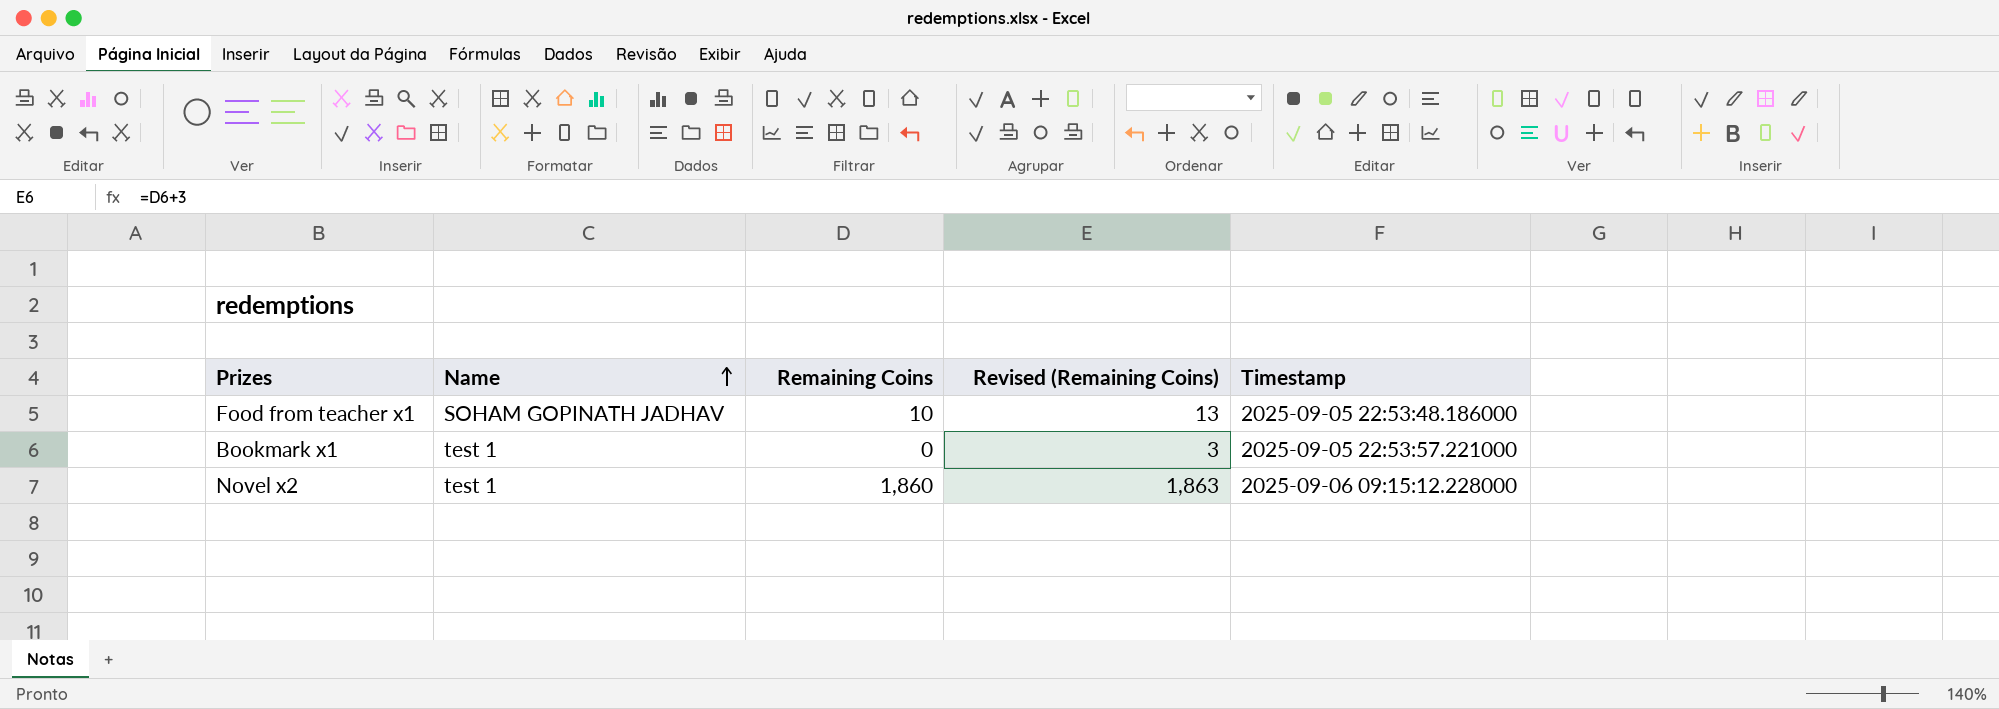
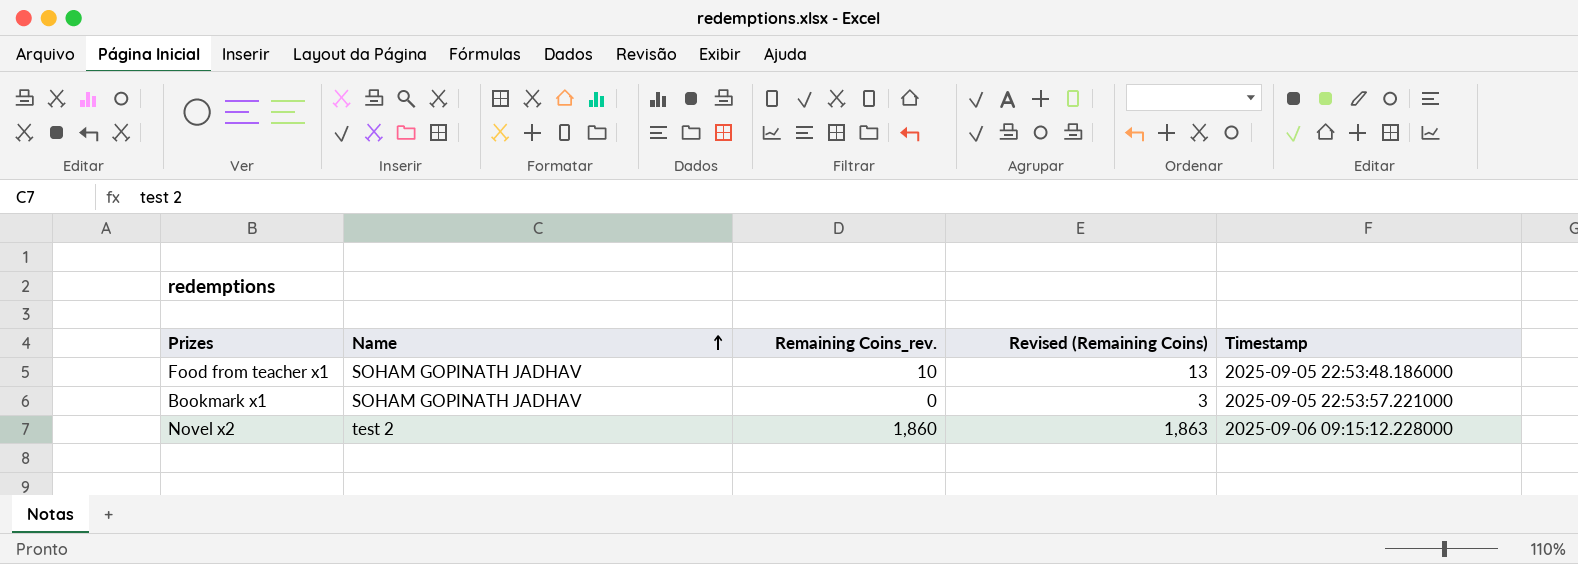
column name: Remaining Coins -> Remaining Coins_rev.
Bookmark x1 | Name: test 1 -> SOHAM GOPINATH JADHAV
Novel x2 | Name: test 1 -> test 2

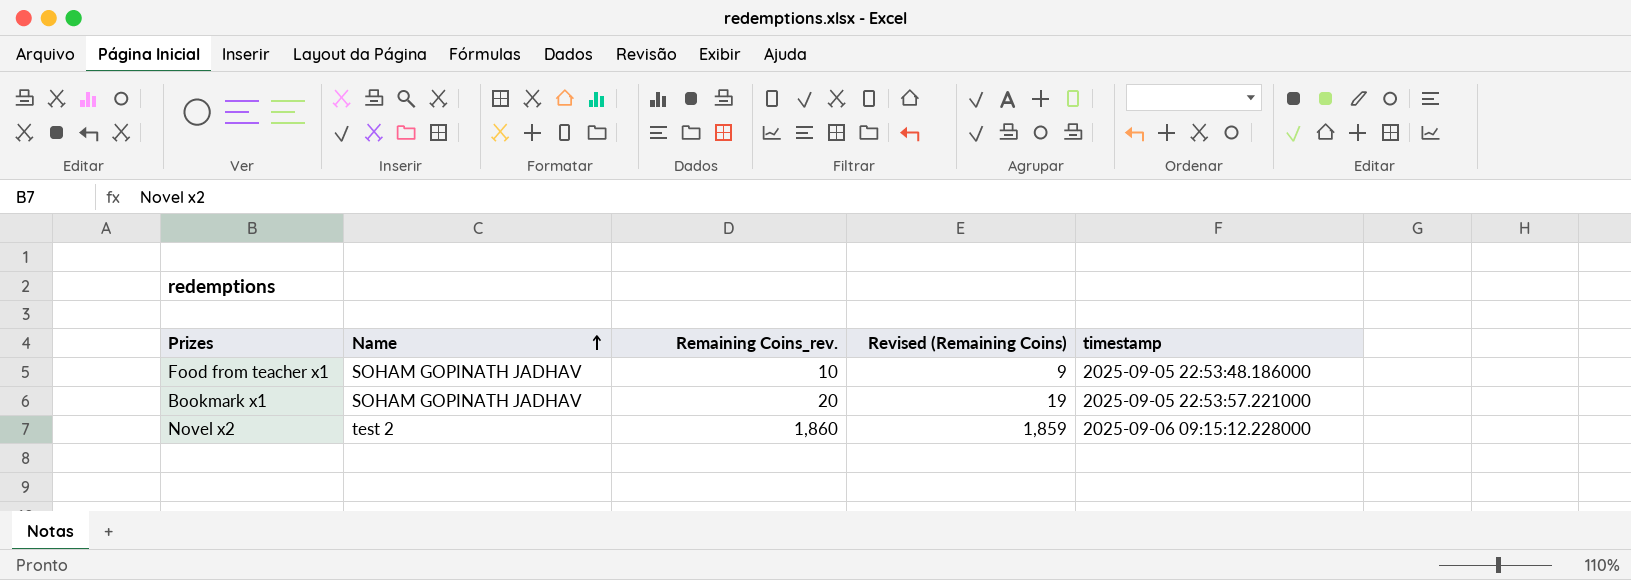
column Revised (Remaining Coins) | formula: [Remaining Coins_rev.] + 3 -> [Remaining Coins_rev.] - 1
column name: Timestamp -> timestamp
Bookmark x1 | Remaining Coins_rev.: 0 -> 20

